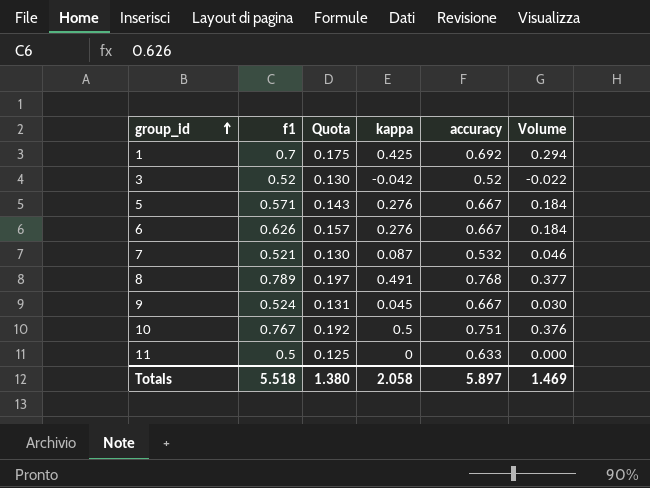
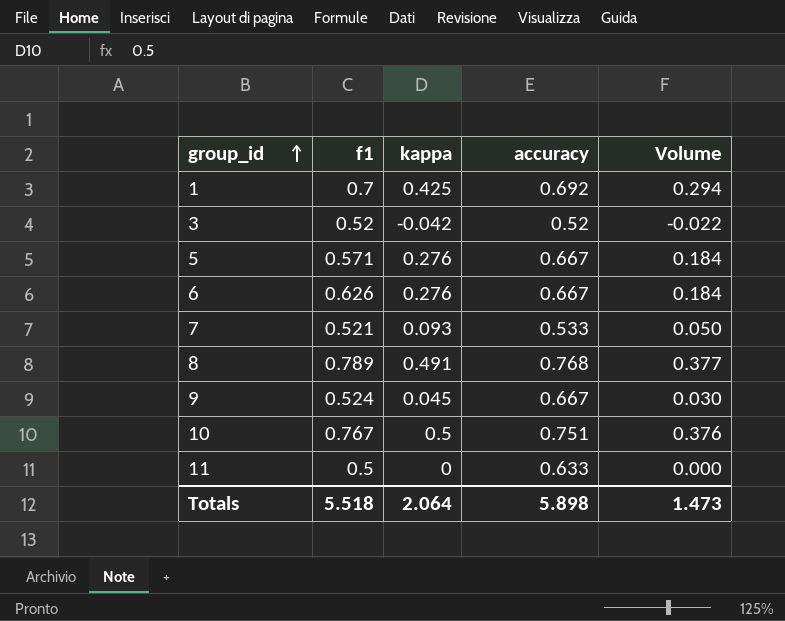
column Quota | formula: [f1] * 0.25 -> none
7 | kappa: 0.087 -> 0.093
7 | accuracy: 0.532 -> 0.533
7 | Volume: 0.046 -> 0.050
Totals | kappa: 2.058 -> 2.064
Totals | accuracy: 5.897 -> 5.898
Totals | Volume: 1.469 -> 1.473

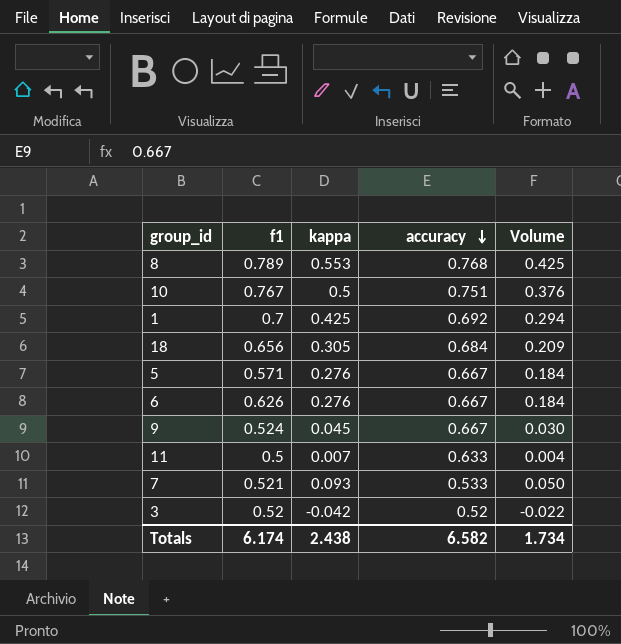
row order: group_id ascending -> accuracy descending
8 | kappa: 0.491 -> 0.553
8 | Volume: 0.377 -> 0.425
row 18: none -> 0.656 | 0.305 | 0.684 | 0.209
11 | kappa: 0 -> 0.007
11 | Volume: 0.000 -> 0.004
Totals | f1: 5.518 -> 6.174
Totals | kappa: 2.064 -> 2.438
Totals | accuracy: 5.898 -> 6.582
Totals | Volume: 1.473 -> 1.734

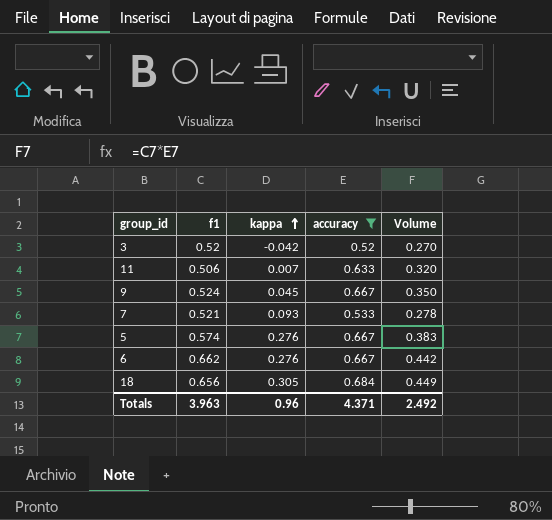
filter: none -> accuracy <= 0.684
row order: accuracy descending -> kappa ascending
column Volume | formula: [kappa] * [accuracy] -> [f1] * [accuracy]
11 | f1: 0.5 -> 0.506
5 | f1: 0.571 -> 0.574
6 | f1: 0.626 -> 0.662
Totals | f1: 6.174 -> 3.963
Totals | kappa: 2.438 -> 0.96
Totals | accuracy: 6.582 -> 4.371
Totals | Volume: 1.734 -> 2.492

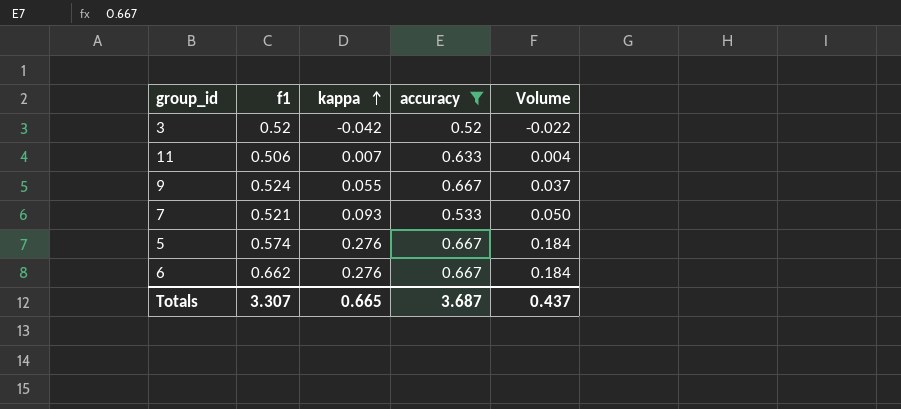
column Volume | formula: [f1] * [accuracy] -> [kappa] * [accuracy]
row 18: 0.656 | 0.305 | 0.684 | 0.449 -> none
9 | kappa: 0.045 -> 0.055
Totals | f1: 3.963 -> 3.307
Totals | kappa: 0.96 -> 0.665
Totals | accuracy: 4.371 -> 3.687
Totals | Volume: 2.492 -> 0.437

